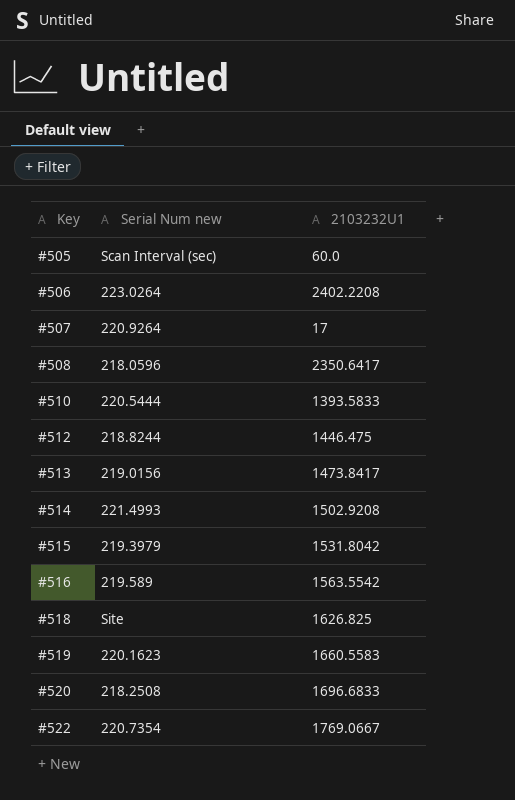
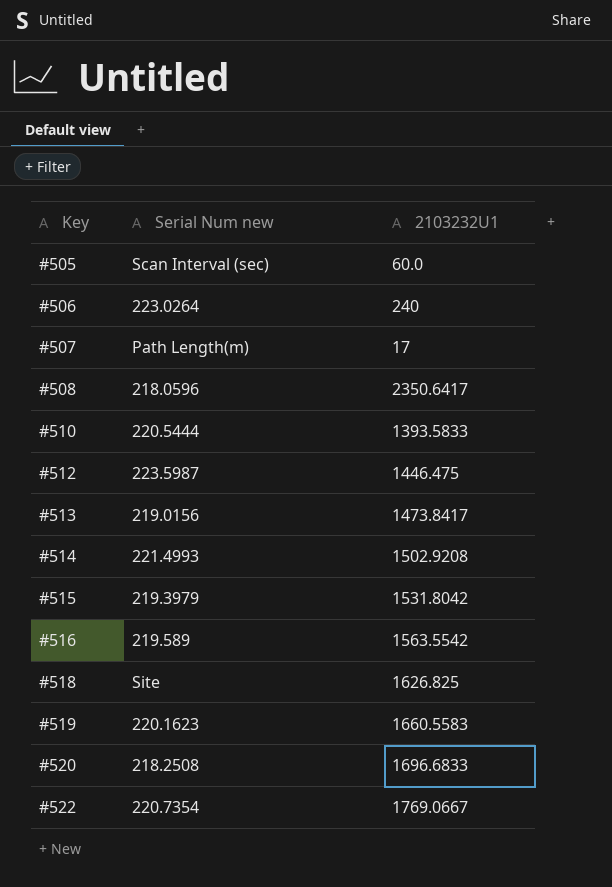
#506 | 2103232U1: 2402.2208 -> 240
#507 | Serial Num new: 220.9264 -> Path Length(m)
#512 | Serial Num new: 218.8244 -> 223.5987

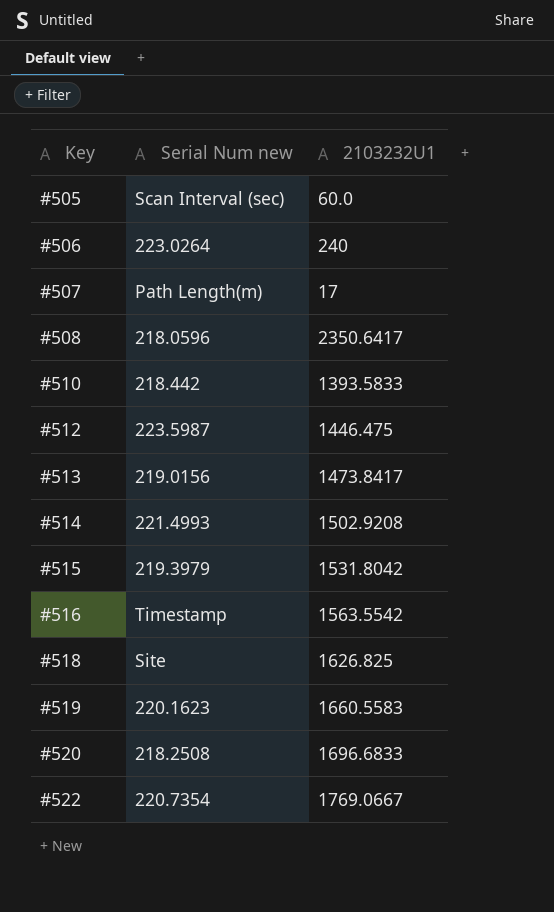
#510 | Serial Num new: 220.5444 -> 218.442
#516 | Serial Num new: 219.589 -> Timestamp

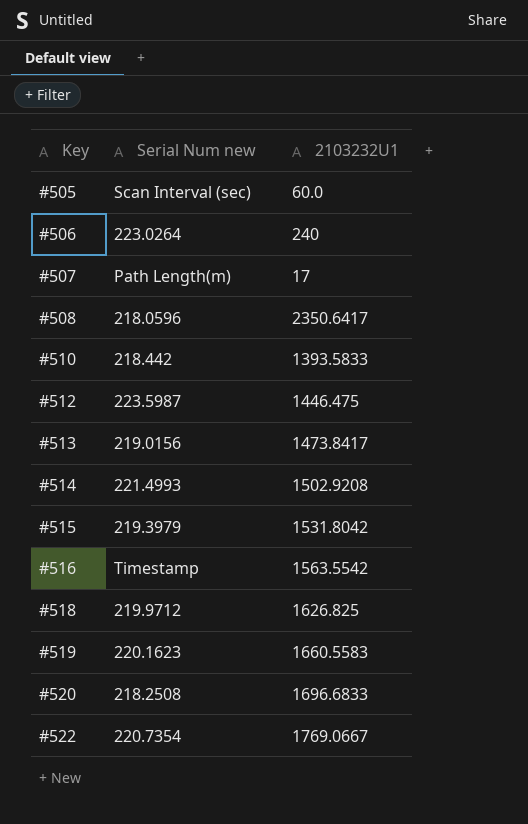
#518 | Serial Num new: Site -> 219.9712

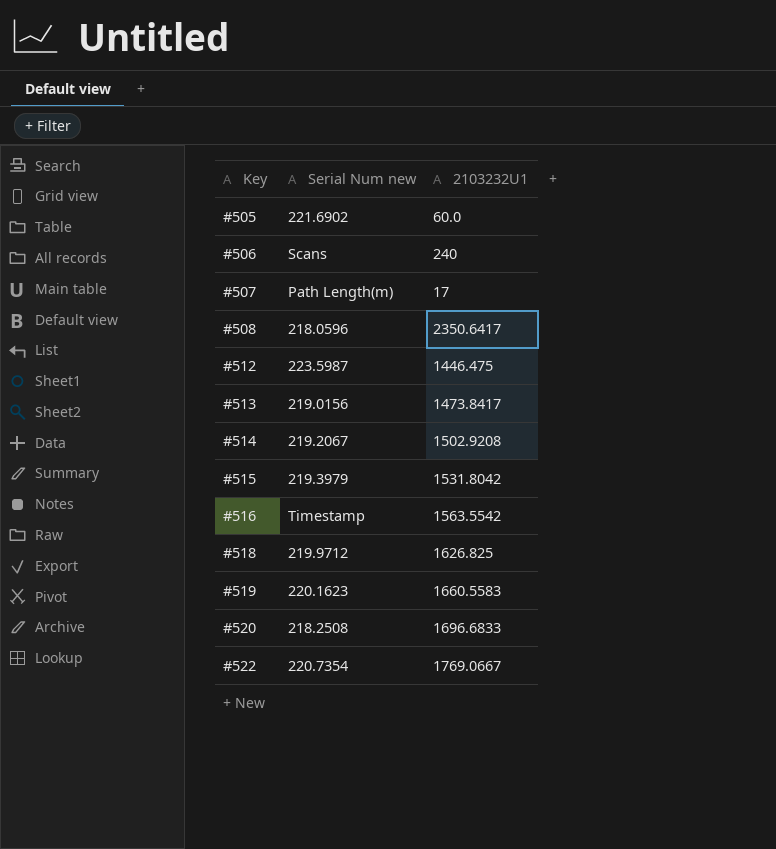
row #510: 218.442 | 1393.5833 -> none
#505 | Serial Num new: Scan Interval (sec) -> 221.6902
#506 | Serial Num new: 223.0264 -> Scans
#514 | Serial Num new: 221.4993 -> 219.2067

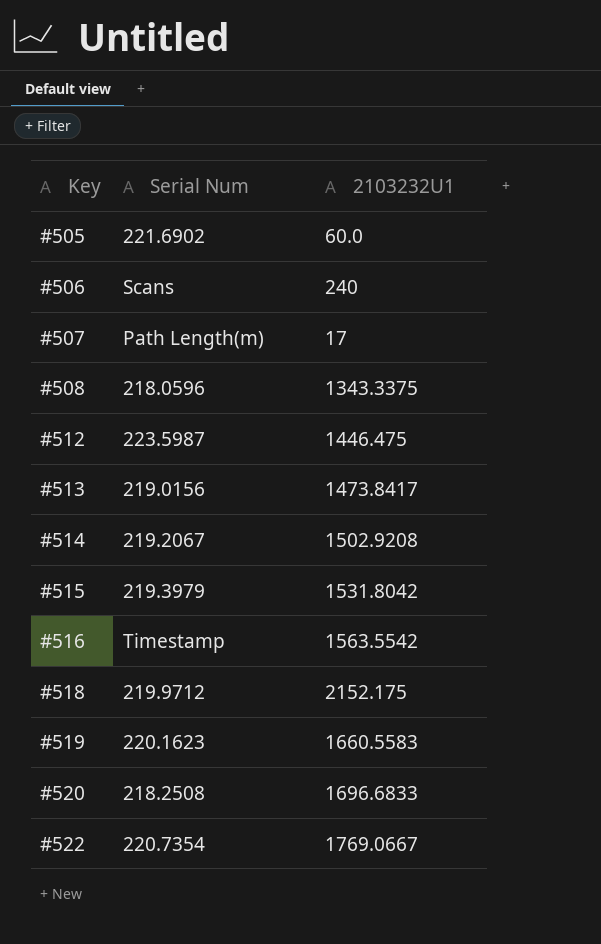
column name: Serial Num new -> Serial Num
#508 | 2103232U1: 2350.6417 -> 1343.3375
#518 | 2103232U1: 1626.825 -> 2152.175

